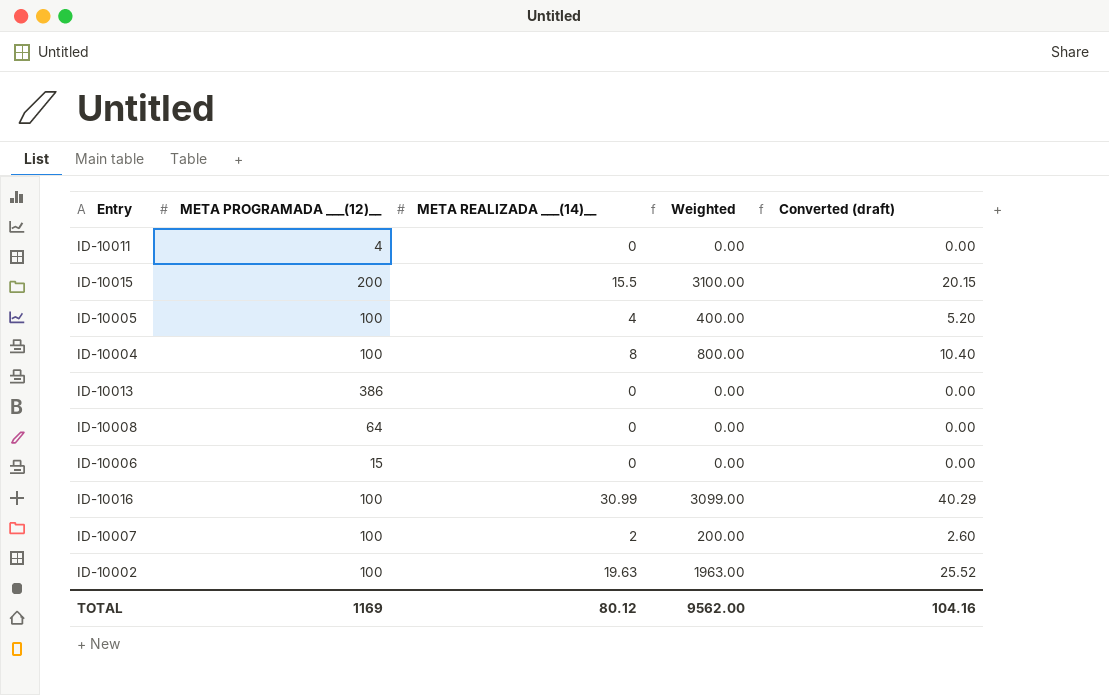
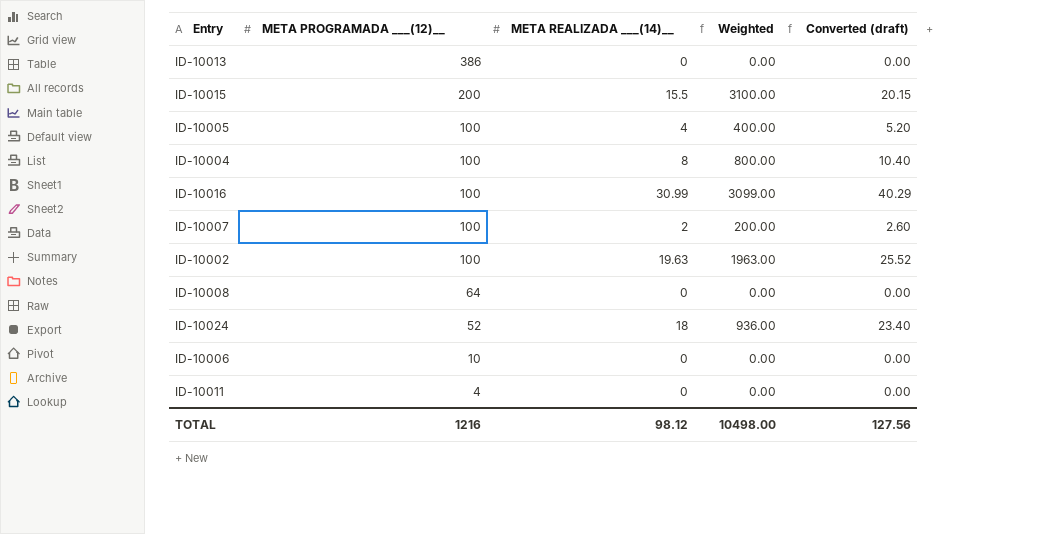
row order: none -> META PROGRAMADA ___(12)__ descending
row ID-10024: none -> 52 | 18 | 936.00 | 23.40
ID-10006 | META PROGRAMADA ___(12)__: 15 -> 10
TOTAL | META PROGRAMADA ___(12)__: 1169 -> 1216
TOTAL | META REALIZADA ___(14)__: 80.12 -> 98.12
TOTAL | Weighted: 9562.00 -> 10498.00
TOTAL | Converted (draft): 104.16 -> 127.56

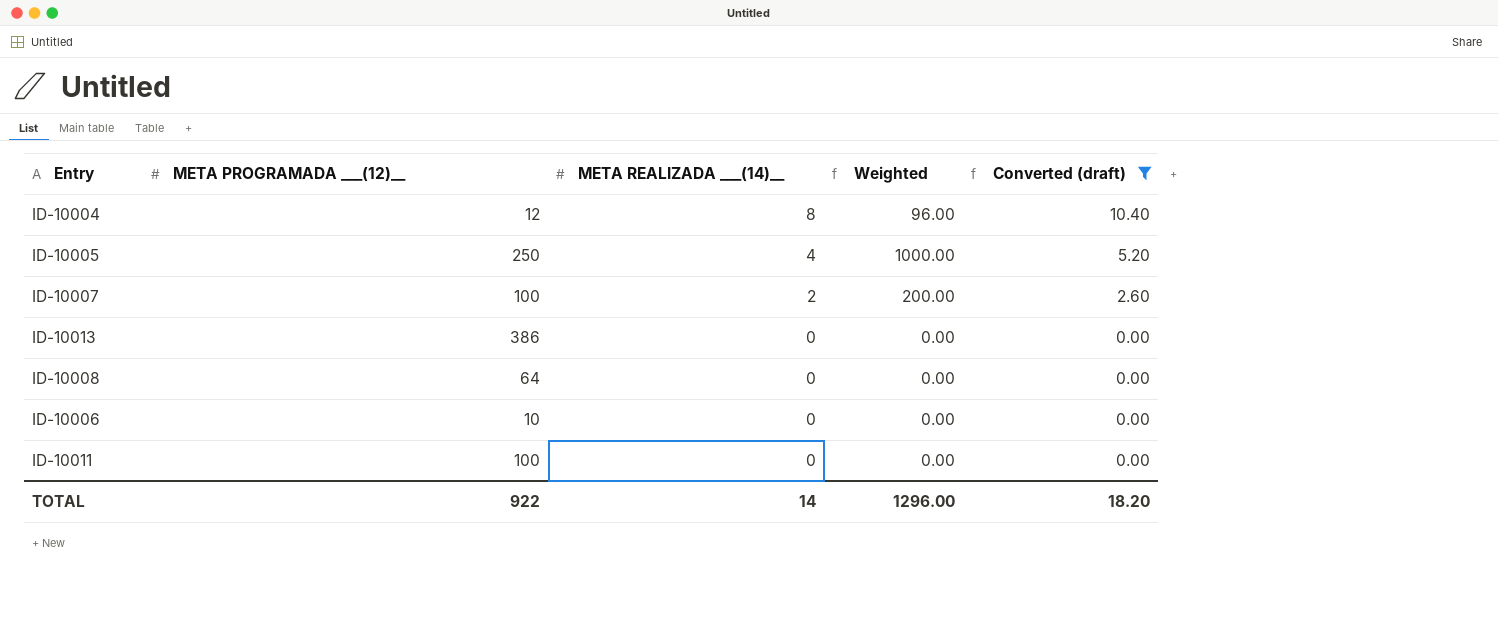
filter: none -> Converted (draft) <= 10.40
row order: META PROGRAMADA ___(12)__ descending -> META REALIZADA ___(14)__ descending
ID-10004 | META PROGRAMADA ___(12)__: 100 -> 12
ID-10004 | Weighted: 800.00 -> 96.00
ID-10005 | META PROGRAMADA ___(12)__: 100 -> 250
ID-10005 | Weighted: 400.00 -> 1000.00
ID-10011 | META PROGRAMADA ___(12)__: 4 -> 100
TOTAL | META PROGRAMADA ___(12)__: 1216 -> 922
TOTAL | META REALIZADA ___(14)__: 98.12 -> 14
TOTAL | Weighted: 10498.00 -> 1296.00
TOTAL | Converted (draft): 127.56 -> 18.20

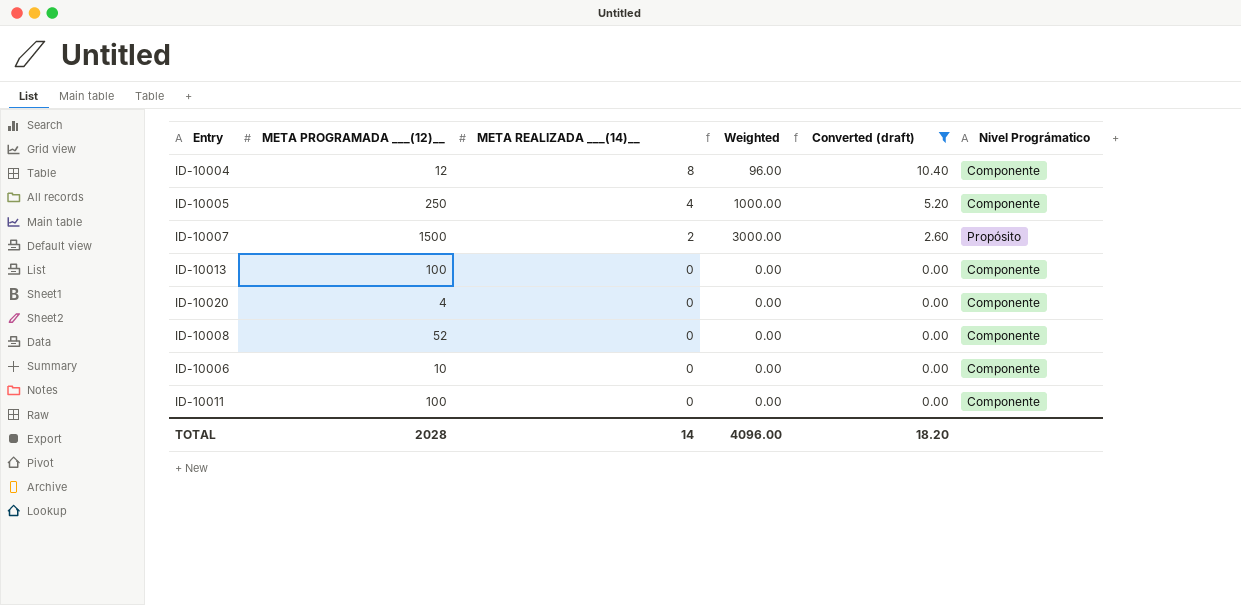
column Nivel Prográmatico | position: none -> 6
ID-10007 | META PROGRAMADA ___(12)__: 100 -> 1500
ID-10007 | Weighted: 200.00 -> 3000.00
ID-10013 | META PROGRAMADA ___(12)__: 386 -> 100
row ID-10020: none -> 4 | 0 | 0.00 | 0.00 | Componente
ID-10008 | META PROGRAMADA ___(12)__: 64 -> 52
TOTAL | META PROGRAMADA ___(12)__: 922 -> 2028
TOTAL | Weighted: 1296.00 -> 4096.00

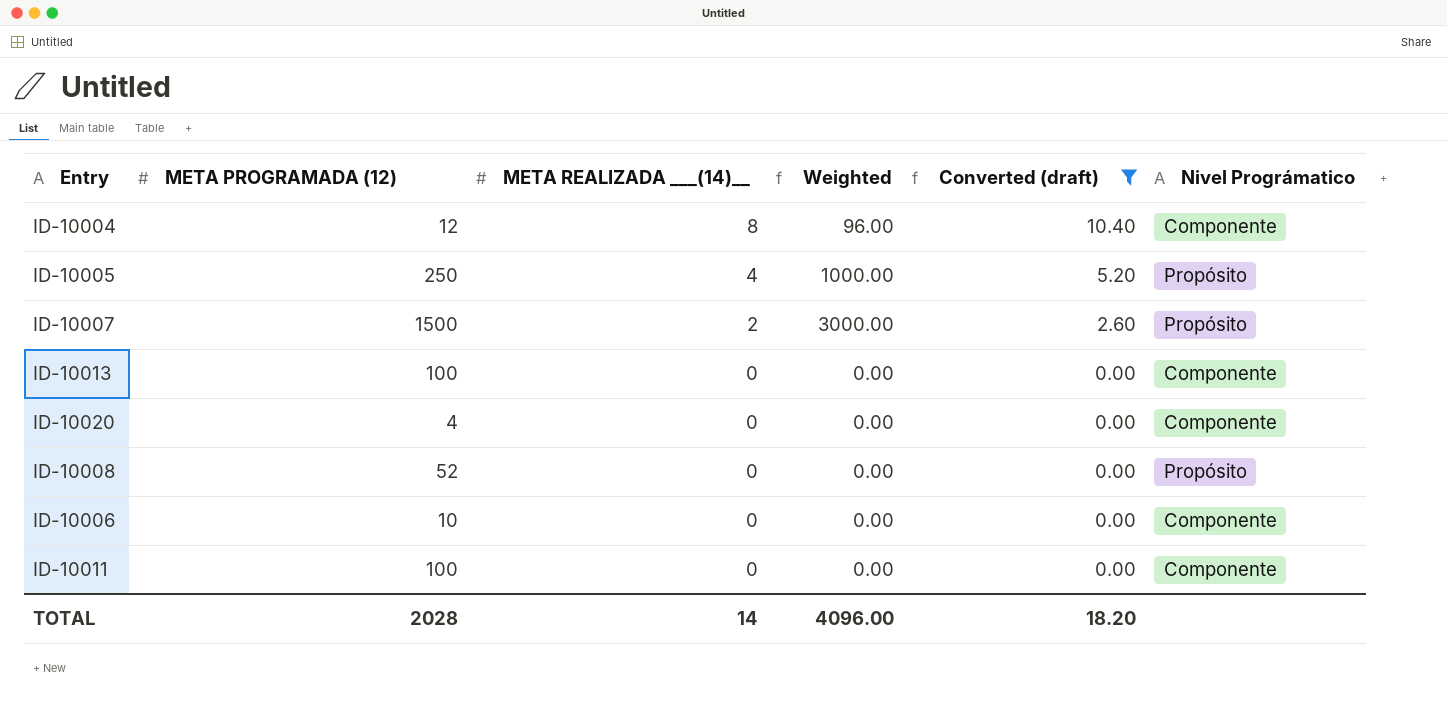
column name: META PROGRAMADA ___(12)__ -> META PROGRAMADA (12)
ID-10005 | Nivel Prográmatico: Componente -> Propósito
ID-10008 | Nivel Prográmatico: Componente -> Propósito

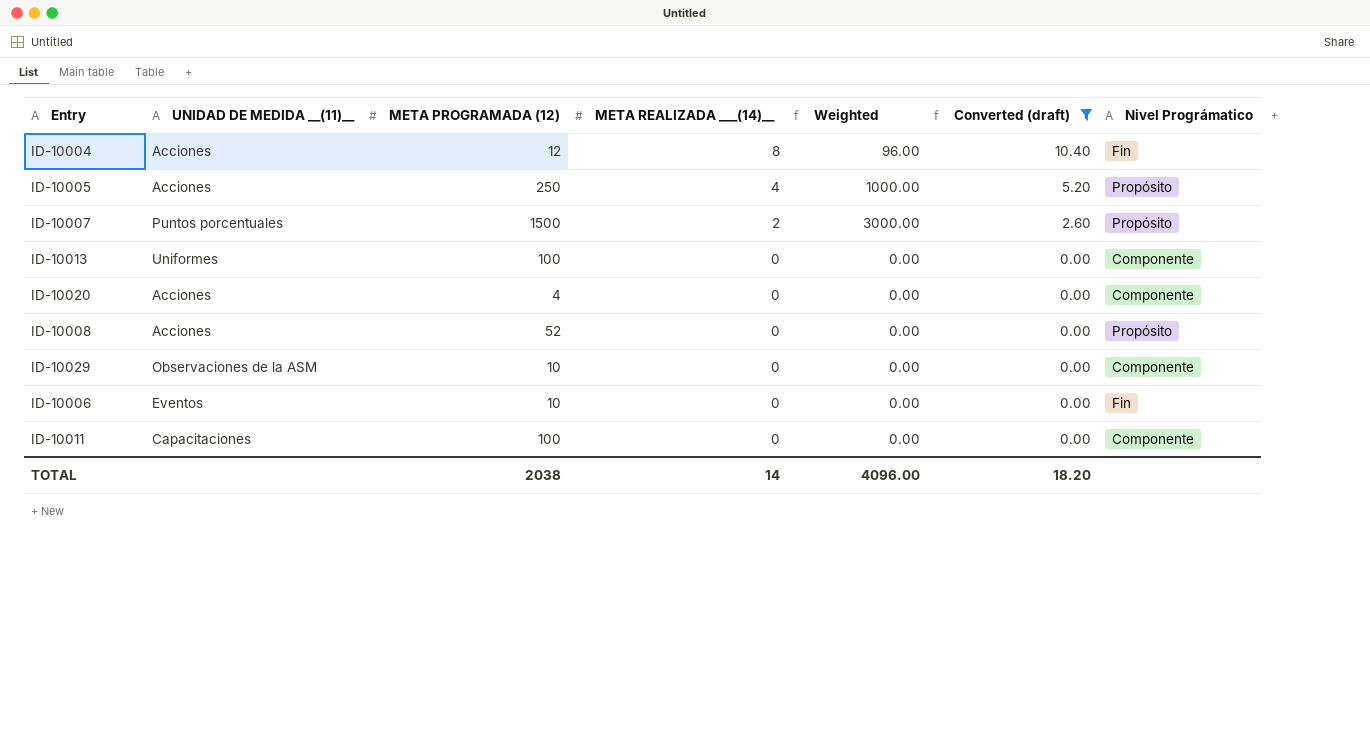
column UNIDAD DE MEDIDA __(11)__ | position: none -> 2
ID-10004 | Nivel Prográmatico: Componente -> Fin
row ID-10029: none -> Observaciones de la ASM | 10 | 0 | 0.00 | 0.00 | Componente
ID-10006 | Nivel Prográmatico: Componente -> Fin
TOTAL | META PROGRAMADA (12): 2028 -> 2038

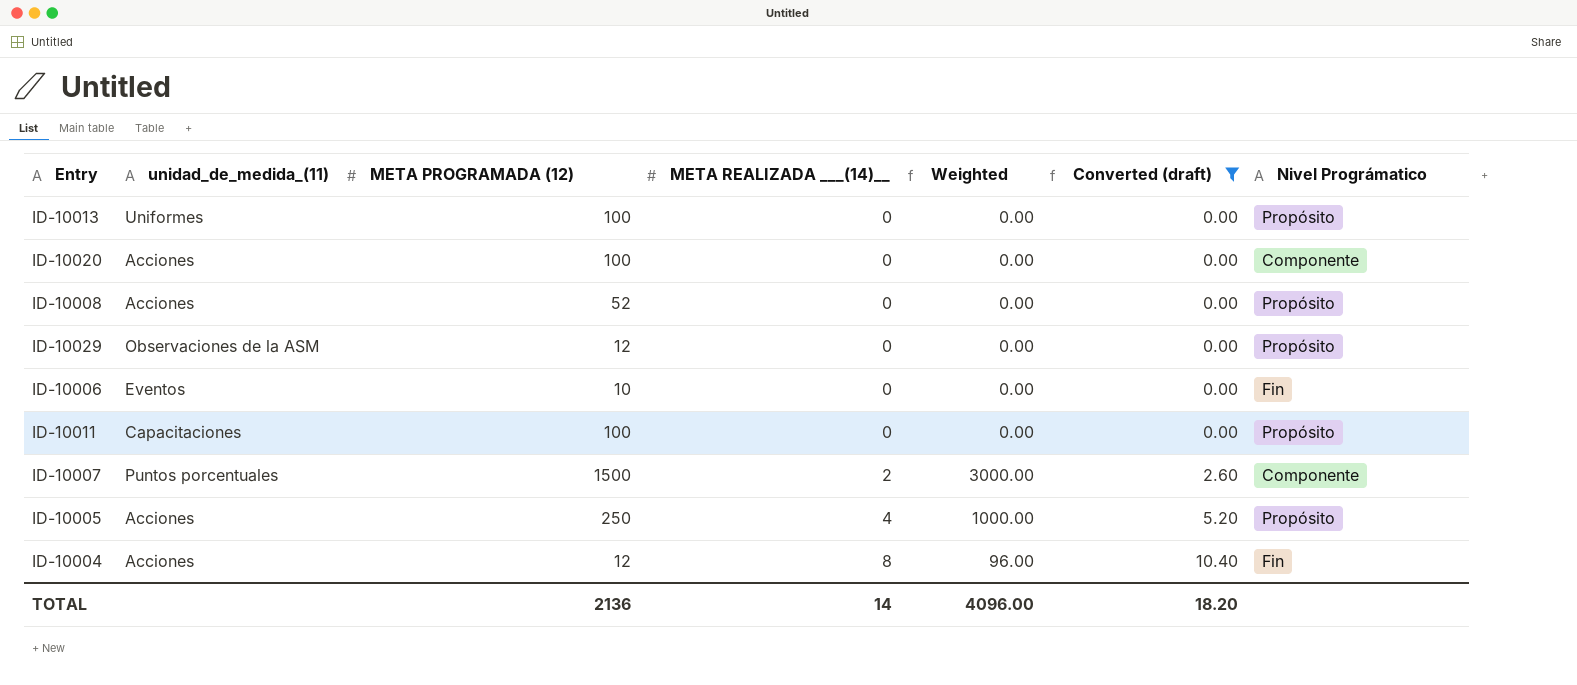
row order: META REALIZADA ___(14)__ descending -> META REALIZADA ___(14)__ ascending
column name: UNIDAD DE MEDIDA __(11)__ -> unidad_de_medida_(11)
ID-10013 | Nivel Prográmatico: Componente -> Propósito
ID-10020 | META PROGRAMADA (12): 4 -> 100
ID-10029 | META PROGRAMADA (12): 10 -> 12
ID-10029 | Nivel Prográmatico: Componente -> Propósito
ID-10011 | Nivel Prográmatico: Componente -> Propósito
ID-10007 | Nivel Prográmatico: Propósito -> Componente
TOTAL | META PROGRAMADA (12): 2038 -> 2136

